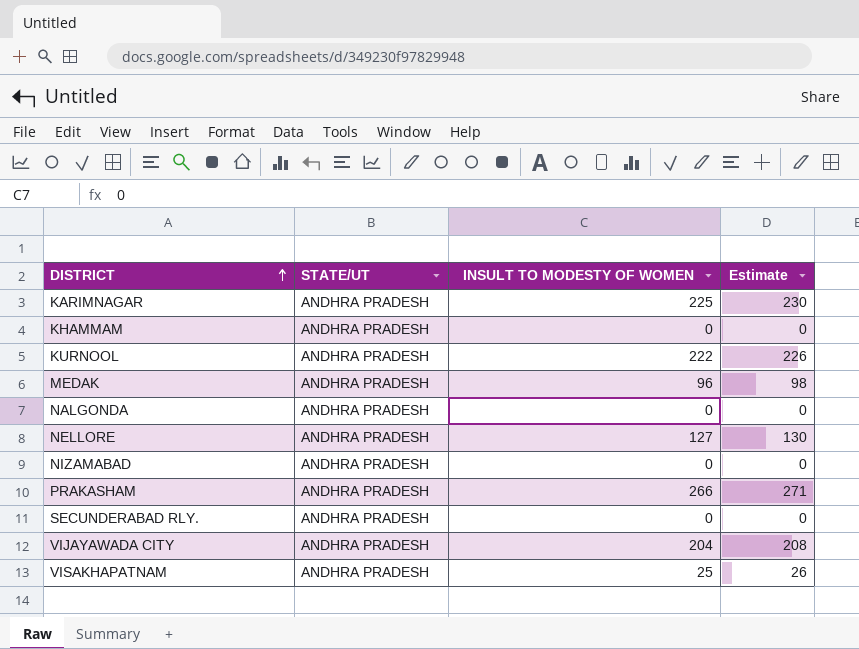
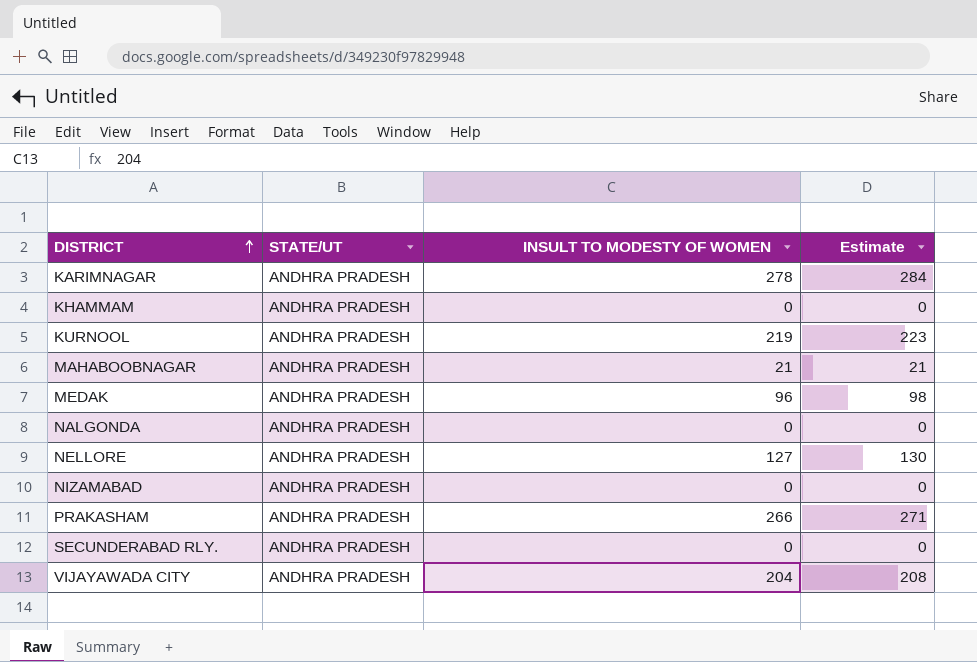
row VISAKHAPATNAM: ANDHRA PRADESH | 25 | 26 -> none
KARIMNAGAR | INSULT TO MODESTY OF WOMEN: 225 -> 278
KARIMNAGAR | Estimate: 230 -> 284
KURNOOL | INSULT TO MODESTY OF WOMEN: 222 -> 219
KURNOOL | Estimate: 226 -> 223
row MAHABOOBNAGAR: none -> ANDHRA PRADESH | 21 | 21

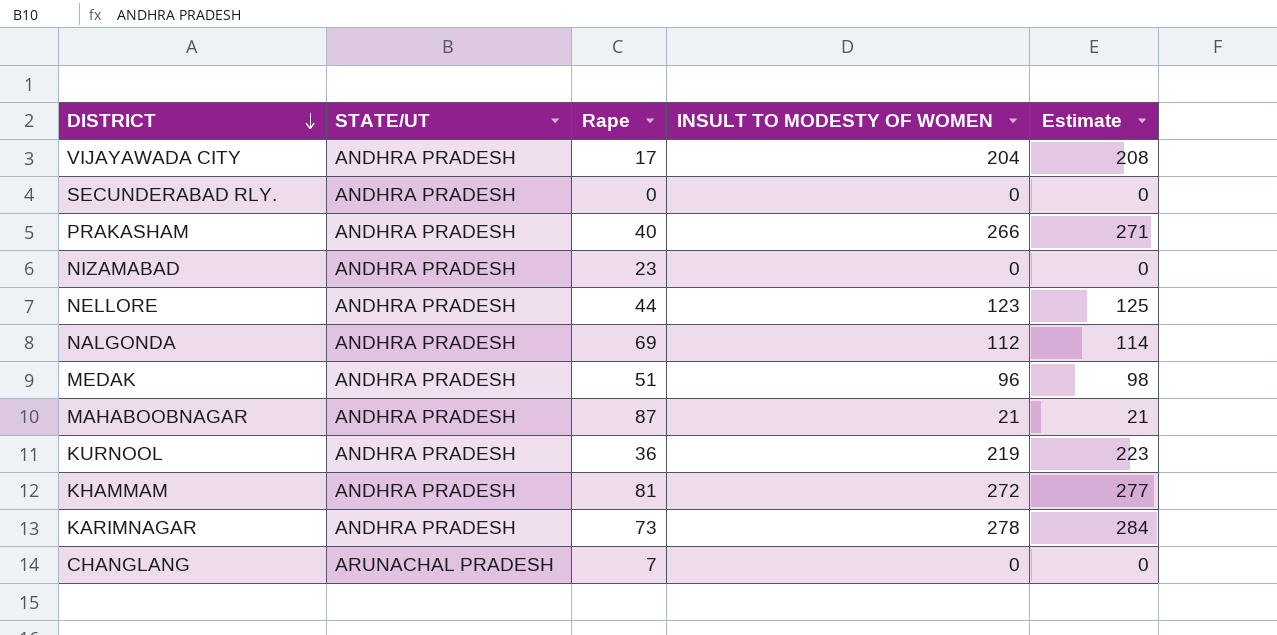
row order: DISTRICT ascending -> DISTRICT descending
column Rape | position: none -> 3
NELLORE | INSULT TO MODESTY OF WOMEN: 127 -> 123
NELLORE | Estimate: 130 -> 125
NALGONDA | INSULT TO MODESTY OF WOMEN: 0 -> 112
NALGONDA | Estimate: 0 -> 114
KHAMMAM | INSULT TO MODESTY OF WOMEN: 0 -> 272
KHAMMAM | Estimate: 0 -> 277
row CHANGLANG: none -> ARUNACHAL PRADESH | 7 | 0 | 0

